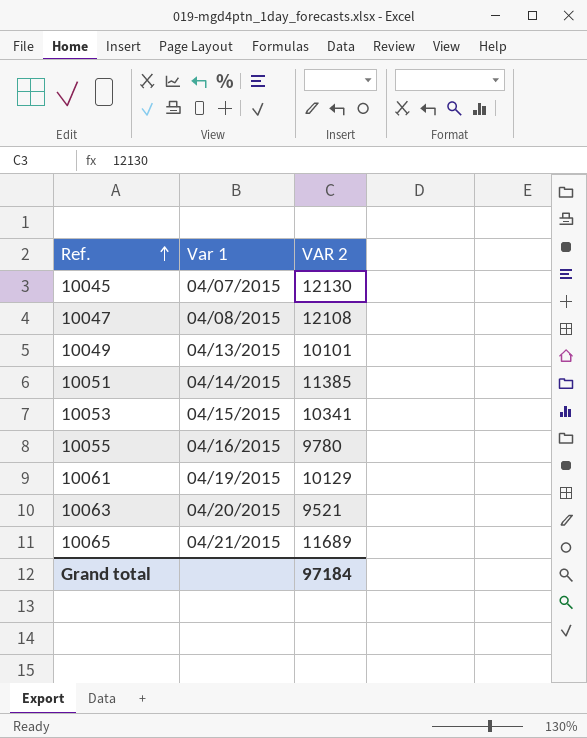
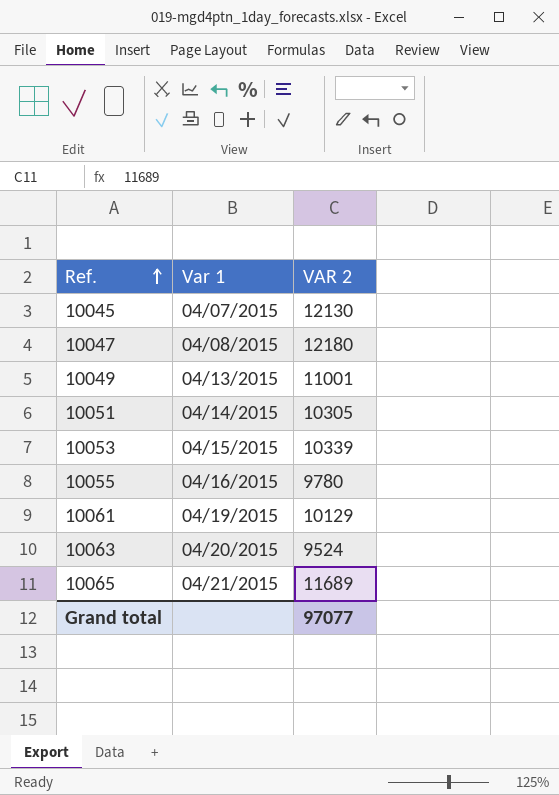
10047 | VAR 2: 12108 -> 12180
10049 | VAR 2: 10101 -> 11001
10051 | VAR 2: 11385 -> 10305
10053 | VAR 2: 10341 -> 10339
10063 | VAR 2: 9521 -> 9524
Grand total | VAR 2: 97184 -> 97077

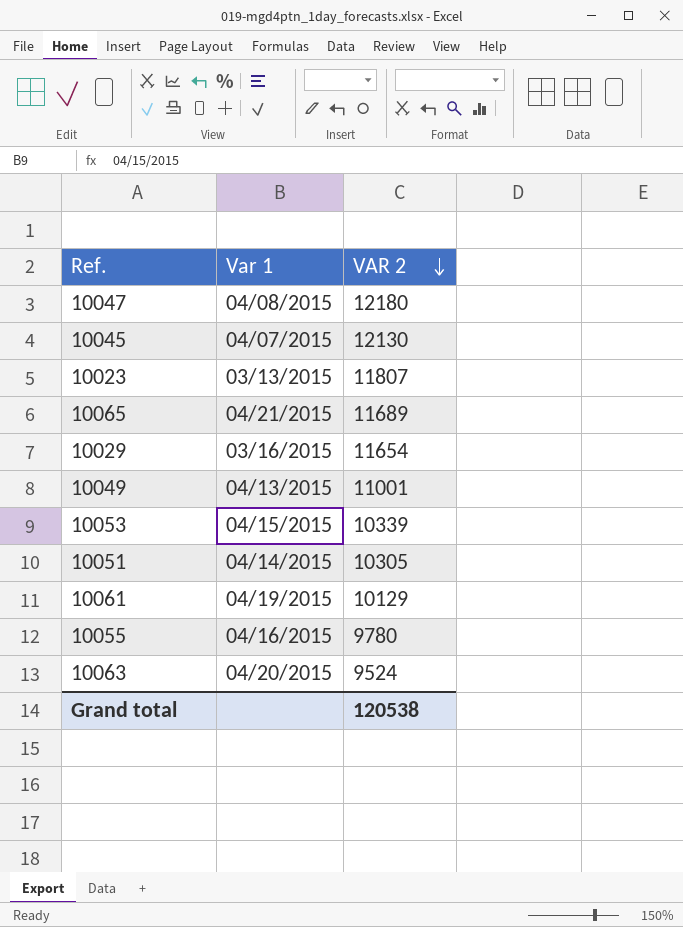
row order: Ref. ascending -> VAR 2 descending
row 10023: none -> 03/13/2015 | 11807
row 10029: none -> 03/16/2015 | 11654
Grand total | VAR 2: 97077 -> 120538

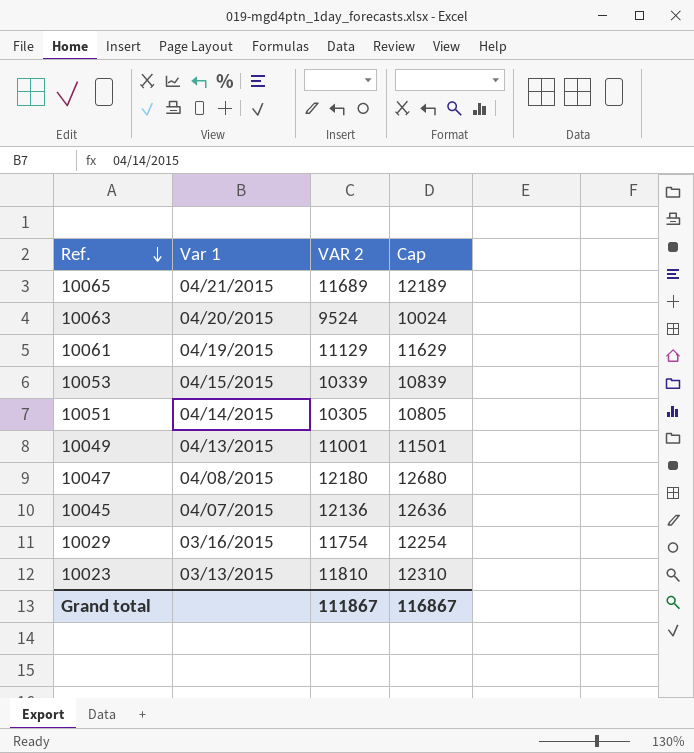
row order: VAR 2 descending -> Ref. descending
column Cap | formula: none -> [VAR 2] + 500
row 10055: 04/16/2015 | 9780 -> none
10061 | VAR 2: 10129 -> 11129
10045 | VAR 2: 12130 -> 12136
10029 | VAR 2: 11654 -> 11754
10023 | VAR 2: 11807 -> 11810
Grand total | VAR 2: 120538 -> 111867

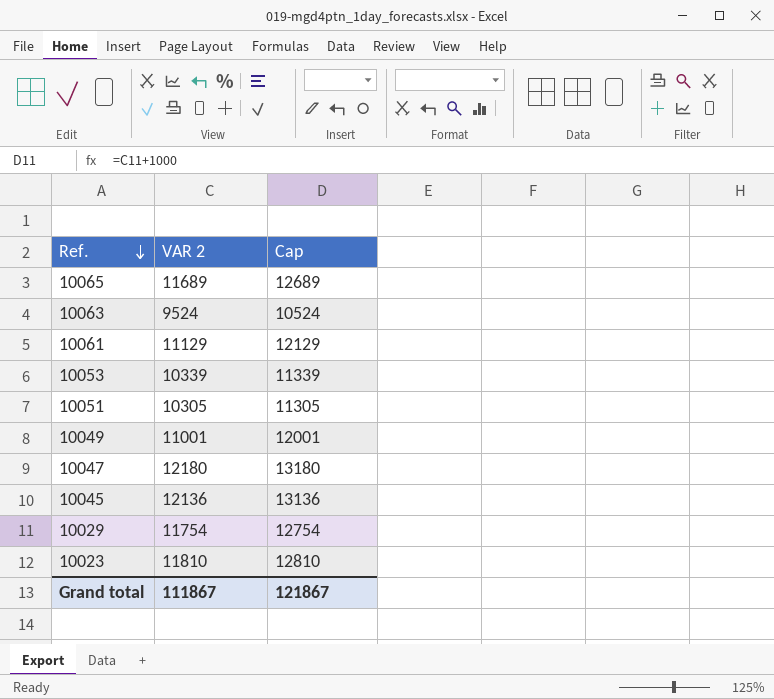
column Var 1 | position: 2 -> none
column Cap | formula: [VAR 2] + 500 -> [VAR 2] + 1000
Grand total | Cap: 116867 -> 121867

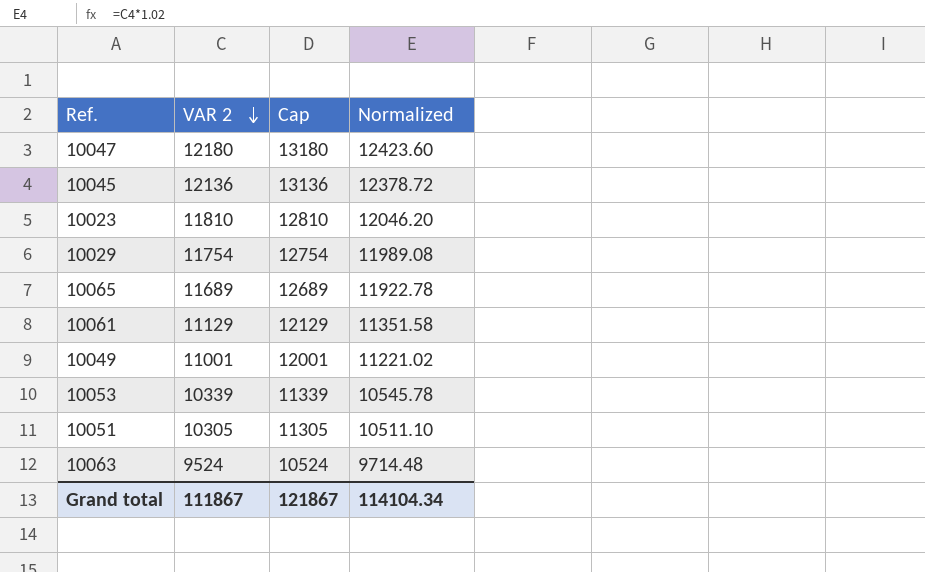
row order: Ref. descending -> VAR 2 descending
column Normalized | formula: none -> [VAR 2] * 1.02

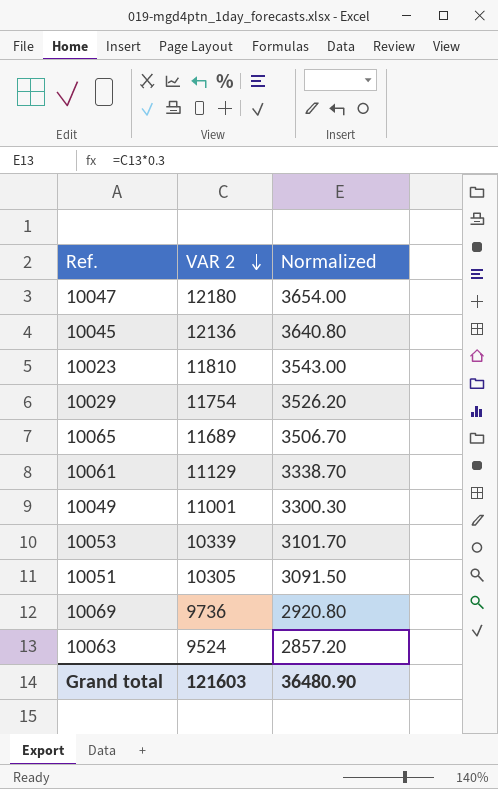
column Cap | formula: [VAR 2] + 1000 -> none
column Normalized | formula: [VAR 2] * 1.02 -> [VAR 2] * 0.3
row 10069: none -> 9736 | 2920.80
Grand total | VAR 2: 111867 -> 121603
Grand total | Normalized: 114104.34 -> 36480.90

